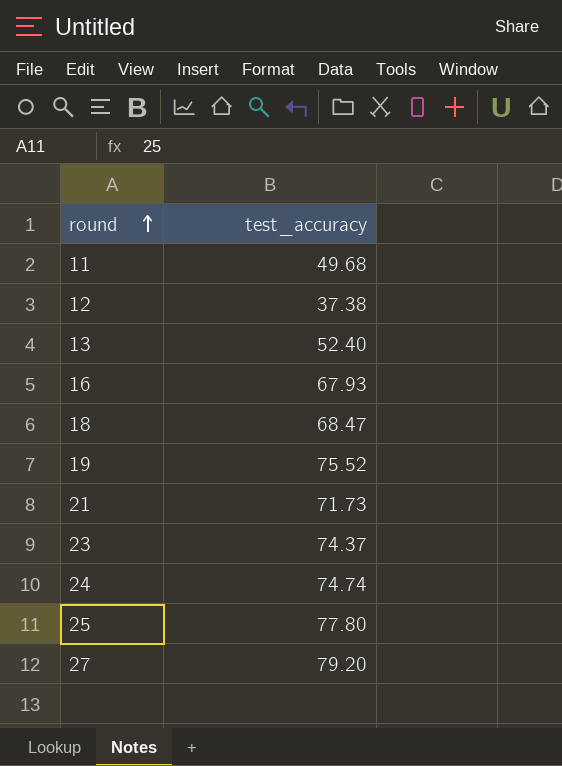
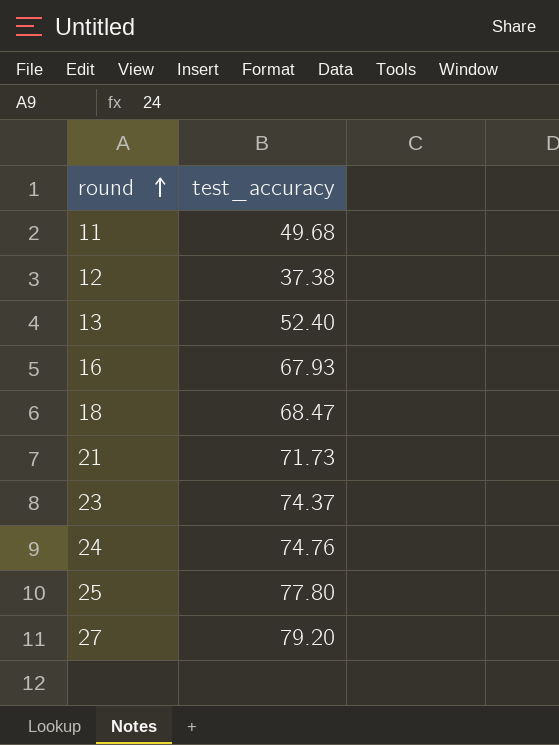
row 19: 75.52 -> none
24 | test_accuracy: 74.74 -> 74.76

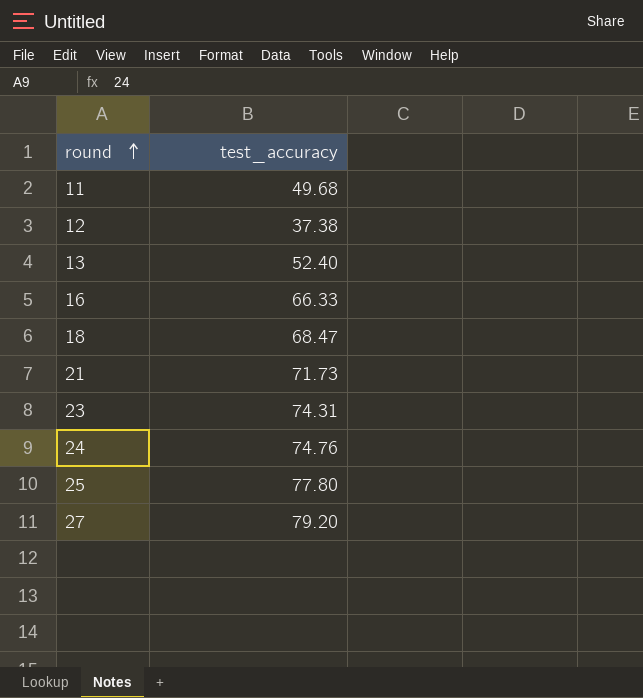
16 | test_accuracy: 67.93 -> 66.33
23 | test_accuracy: 74.37 -> 74.31

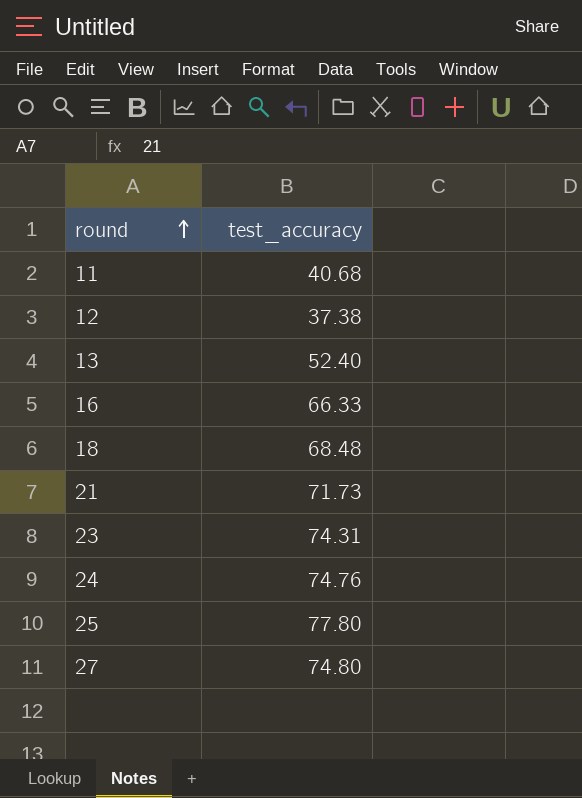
11 | test_accuracy: 49.68 -> 40.68
18 | test_accuracy: 68.47 -> 68.48
27 | test_accuracy: 79.20 -> 74.80

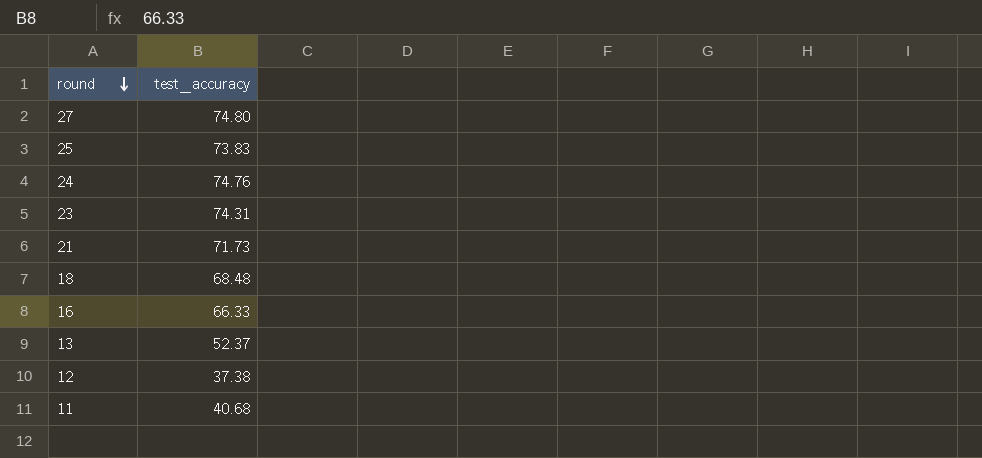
row order: round ascending -> round descending
25 | test_accuracy: 77.80 -> 73.83
13 | test_accuracy: 52.40 -> 52.37

